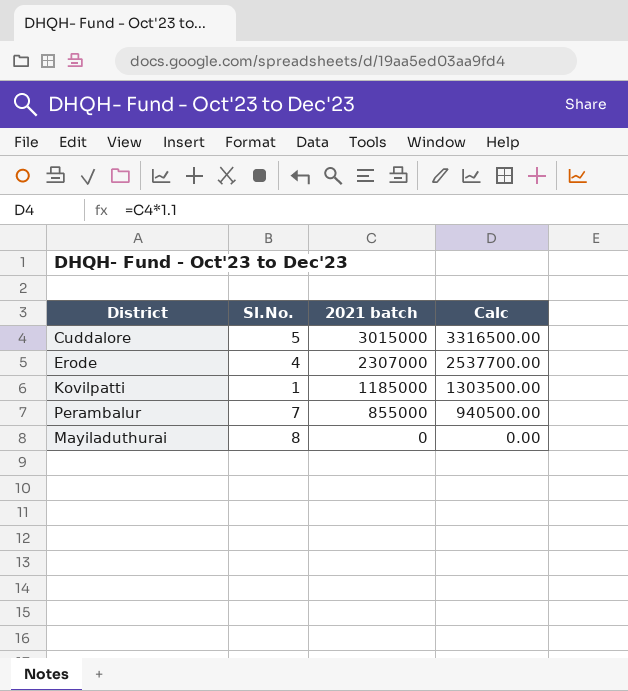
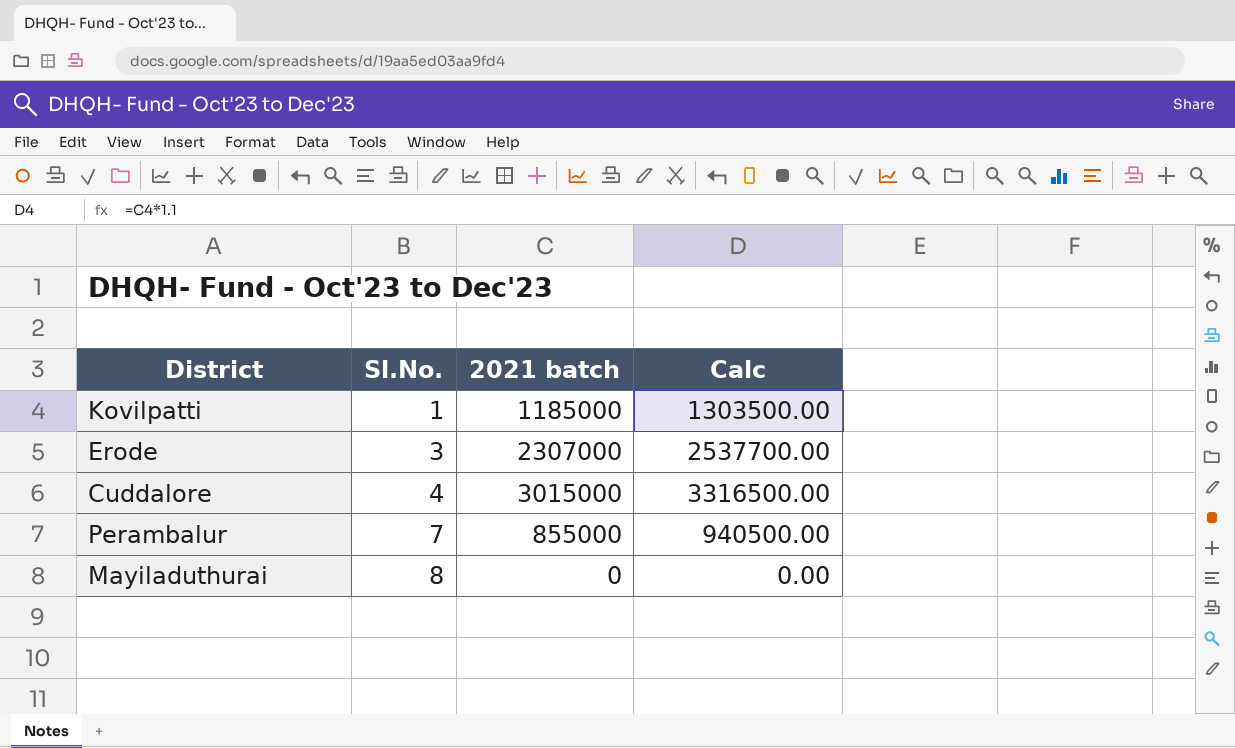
row order: 2021 batch descending -> Sl.No. ascending
Erode | Sl.No.: 4 -> 3
Cuddalore | Sl.No.: 5 -> 4

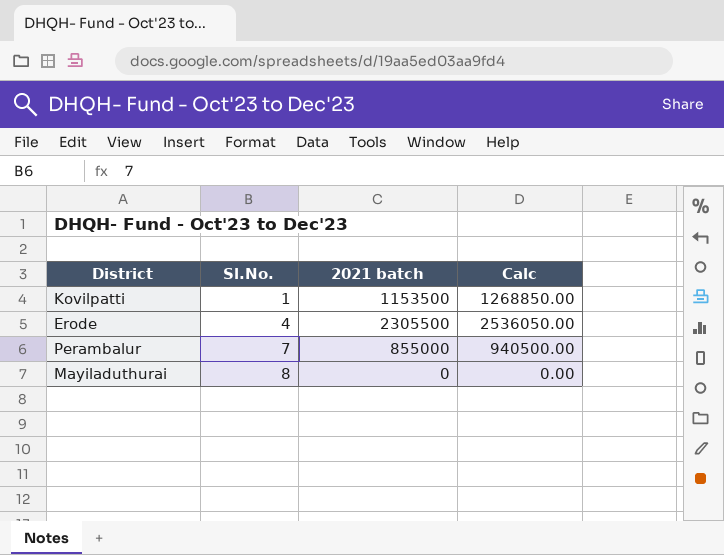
row Cuddalore: 4 | 3015000 | 3316500.00 -> none
Kovilpatti | 2021 batch: 1185000 -> 1153500
Kovilpatti | Calc: 1303500.00 -> 1268850.00
Erode | Sl.No.: 3 -> 4
Erode | 2021 batch: 2307000 -> 2305500
Erode | Calc: 2537700.00 -> 2536050.00

